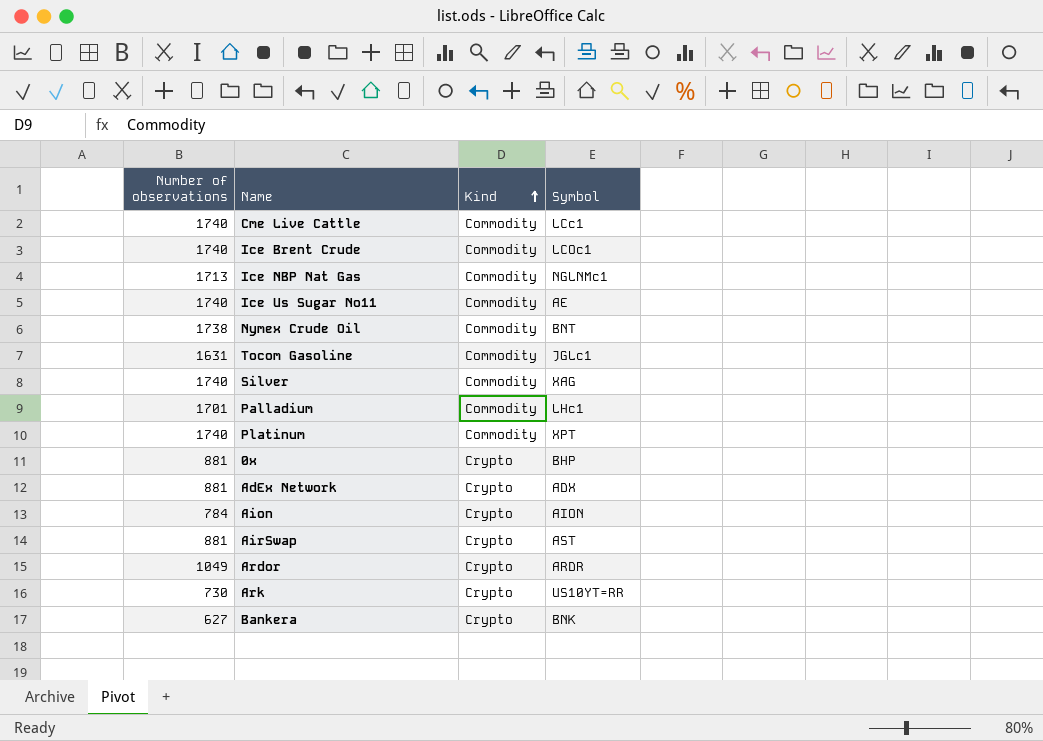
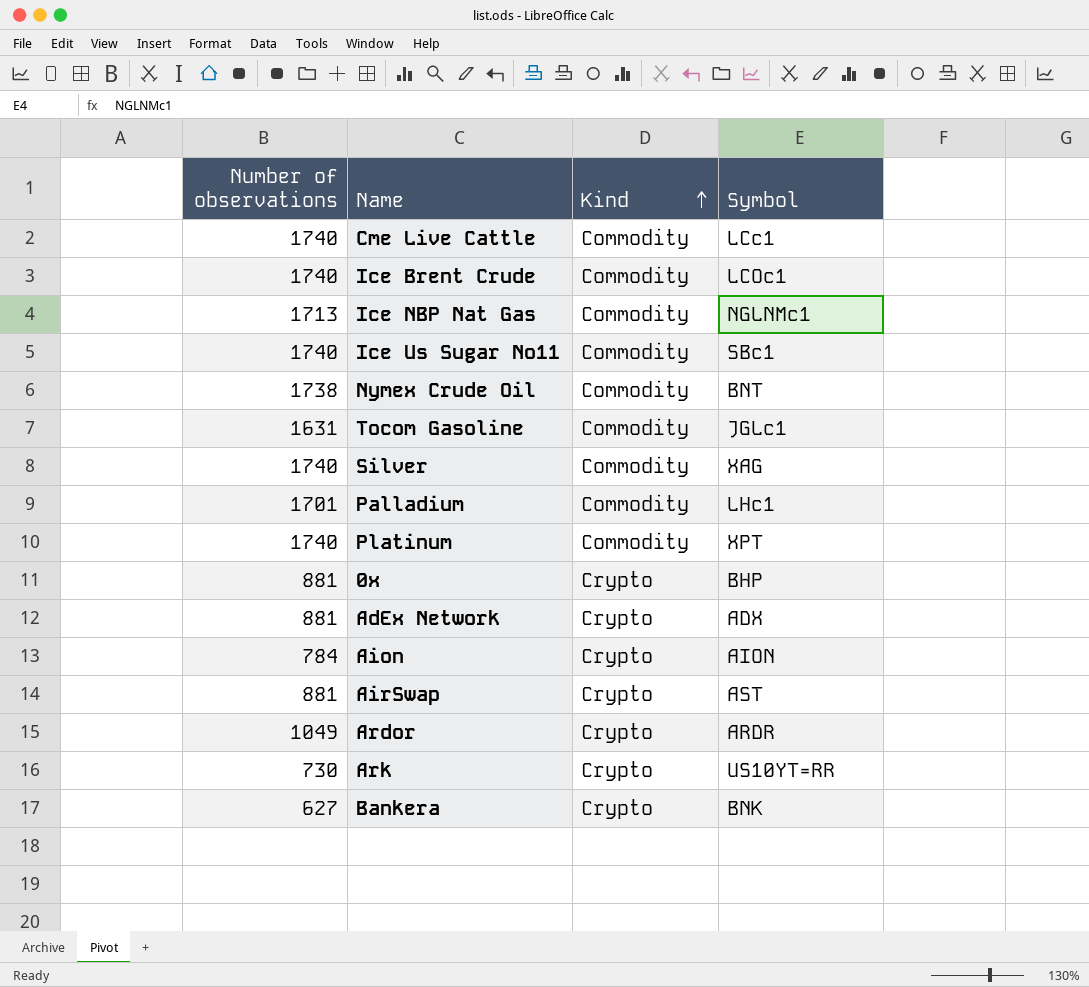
Ice Us Sugar No11 | Symbol: AE -> SBc1

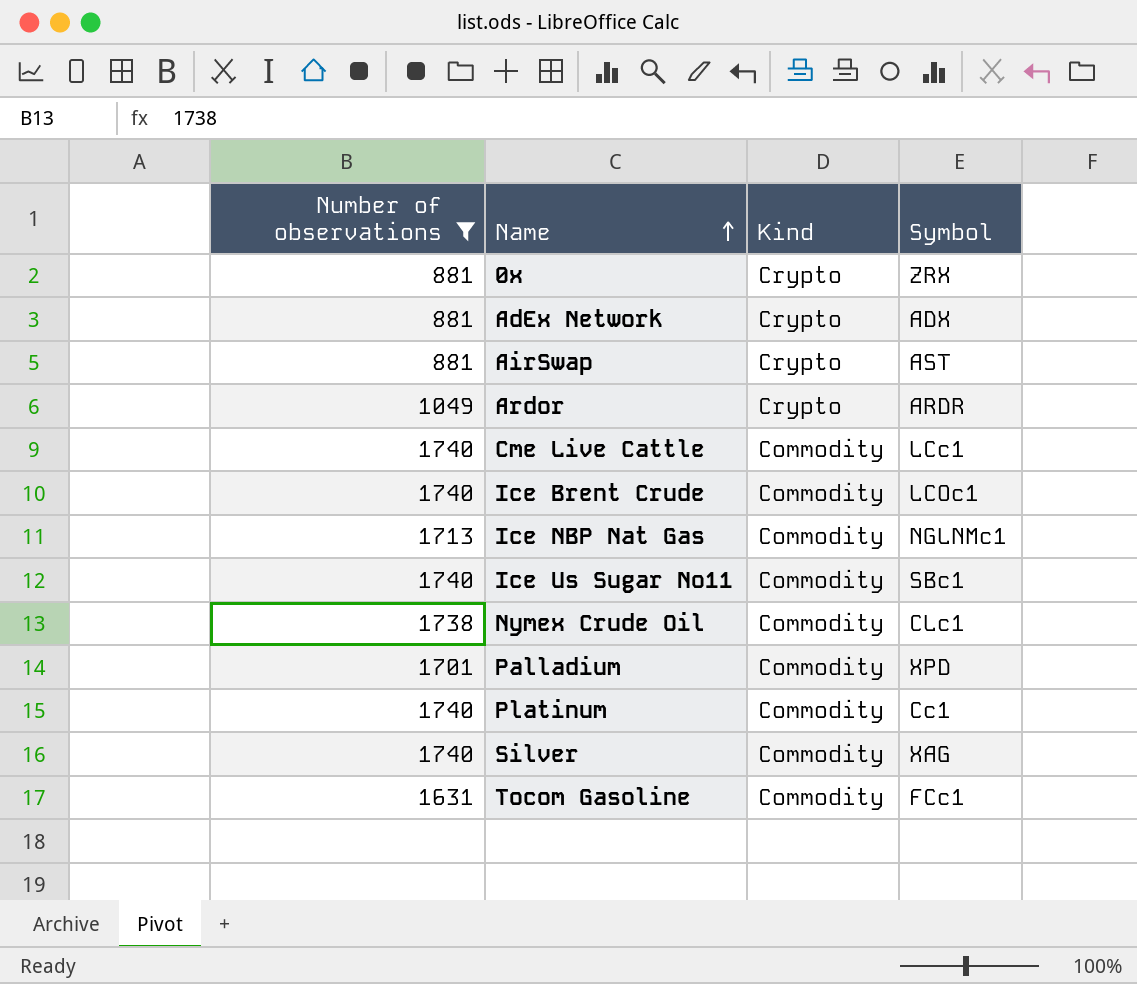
filter: none -> Number of observations >= 881
row order: Kind ascending -> Name ascending
0x | Symbol: BHP -> ZRX
Nymex Crude Oil | Symbol: BNT -> CLc1
Palladium | Symbol: LHc1 -> XPD
Platinum | Symbol: XPT -> Cc1
Tocom Gasoline | Symbol: JGLc1 -> FCc1

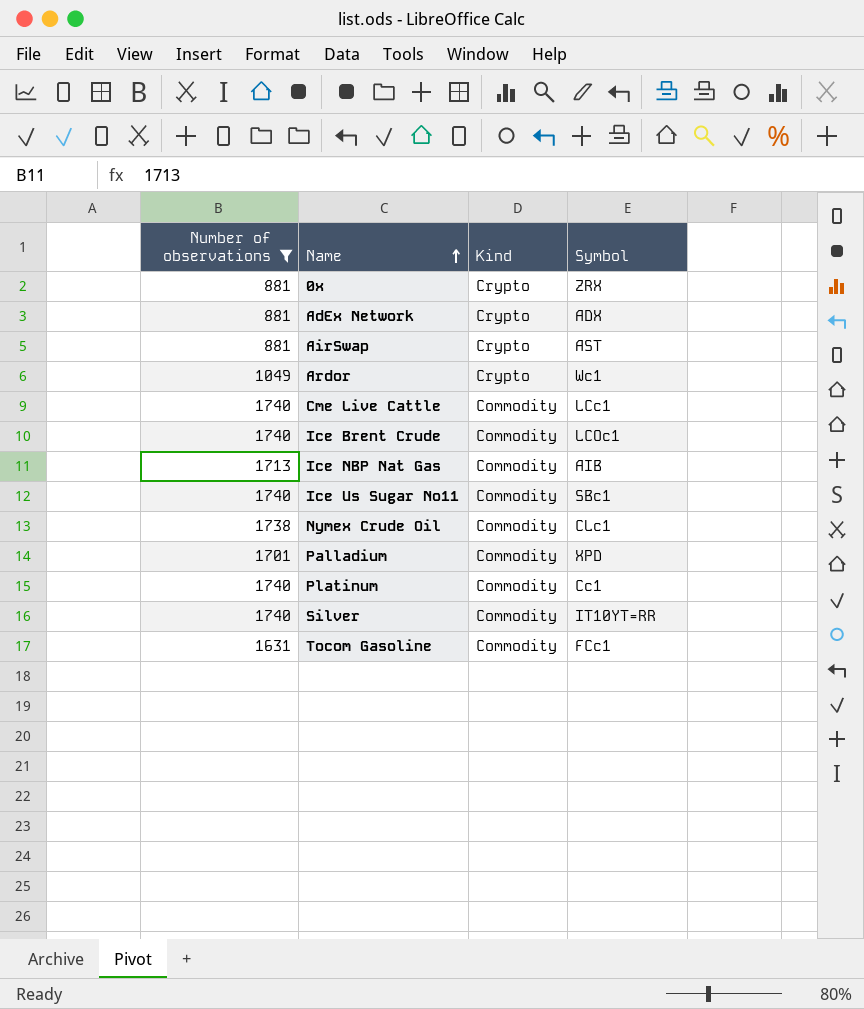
Ardor | Symbol: ARDR -> Wc1
Ice NBP Nat Gas | Symbol: NGLNMc1 -> AIB
Silver | Symbol: XAG -> IT10YT=RR

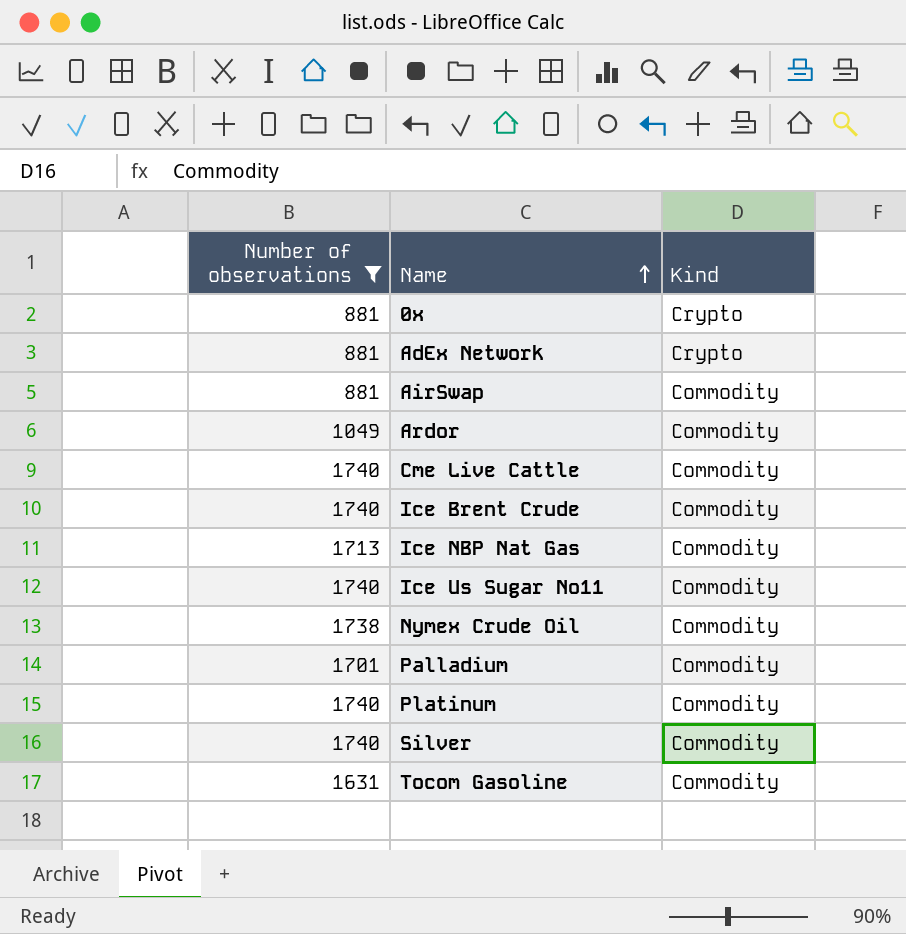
column Symbol | position: 4 -> none
AirSwap | Kind: Crypto -> Commodity
Ardor | Kind: Crypto -> Commodity

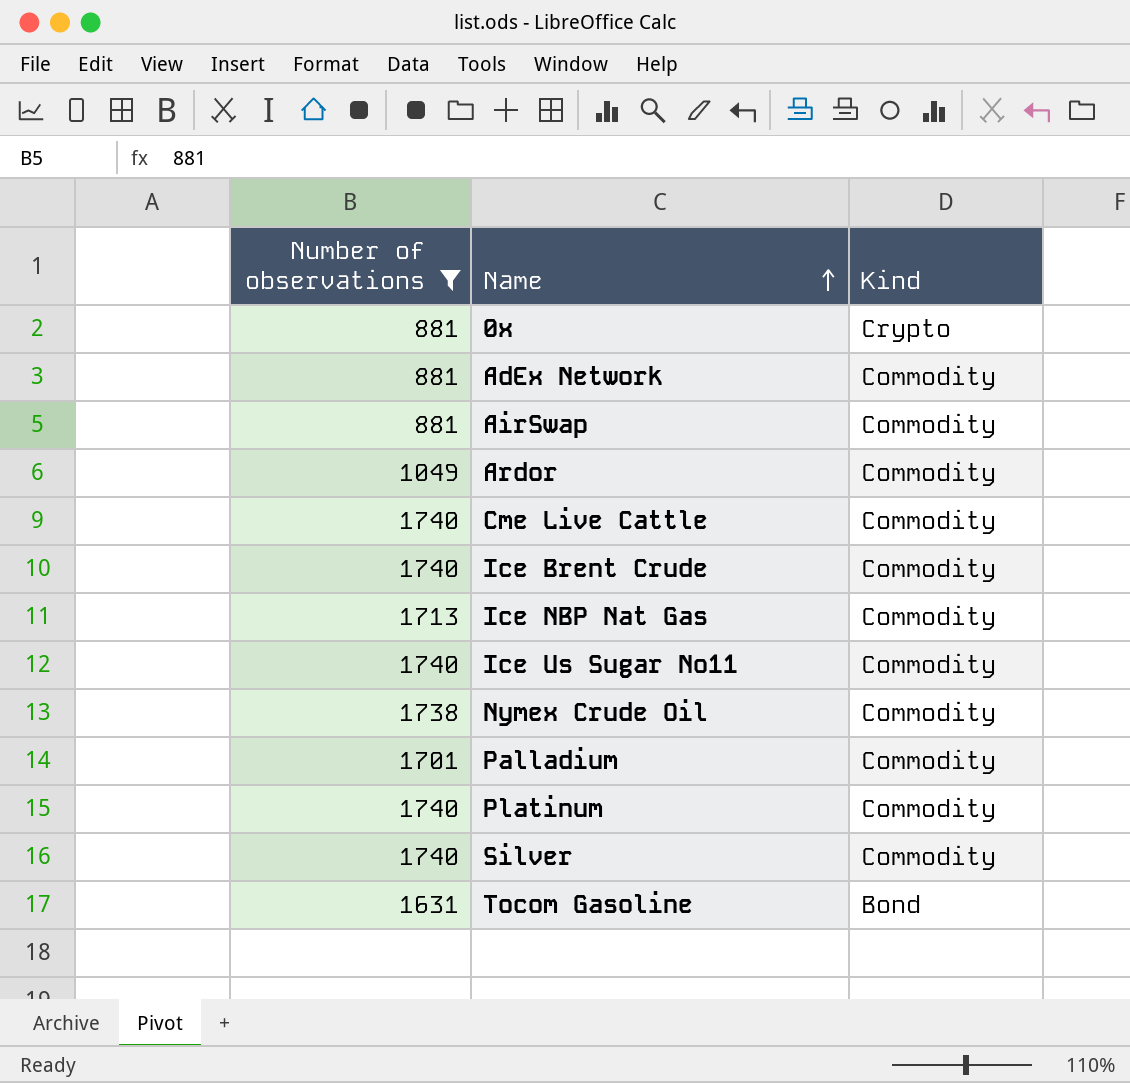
AdEx Network | Kind: Crypto -> Commodity
Tocom Gasoline | Kind: Commodity -> Bond

